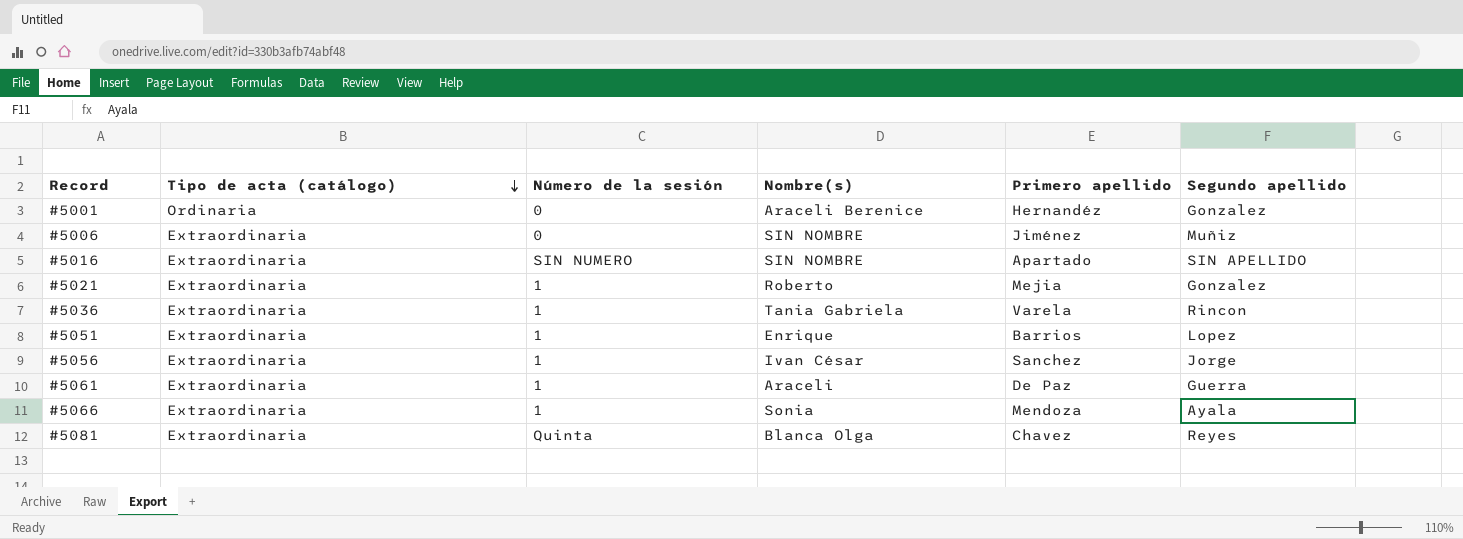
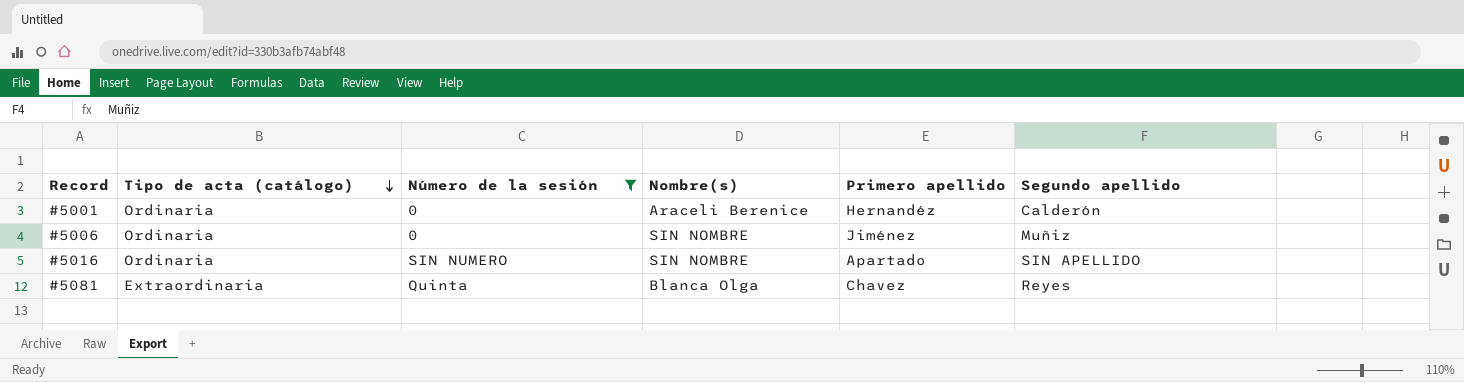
filter: none -> Número de la sesión != 1
#5001 | Segundo apellido: Gonzalez -> Calderón
#5006 | Tipo de acta (catálogo): Extraordinaria -> Ordinaria
#5016 | Tipo de acta (catálogo): Extraordinaria -> Ordinaria

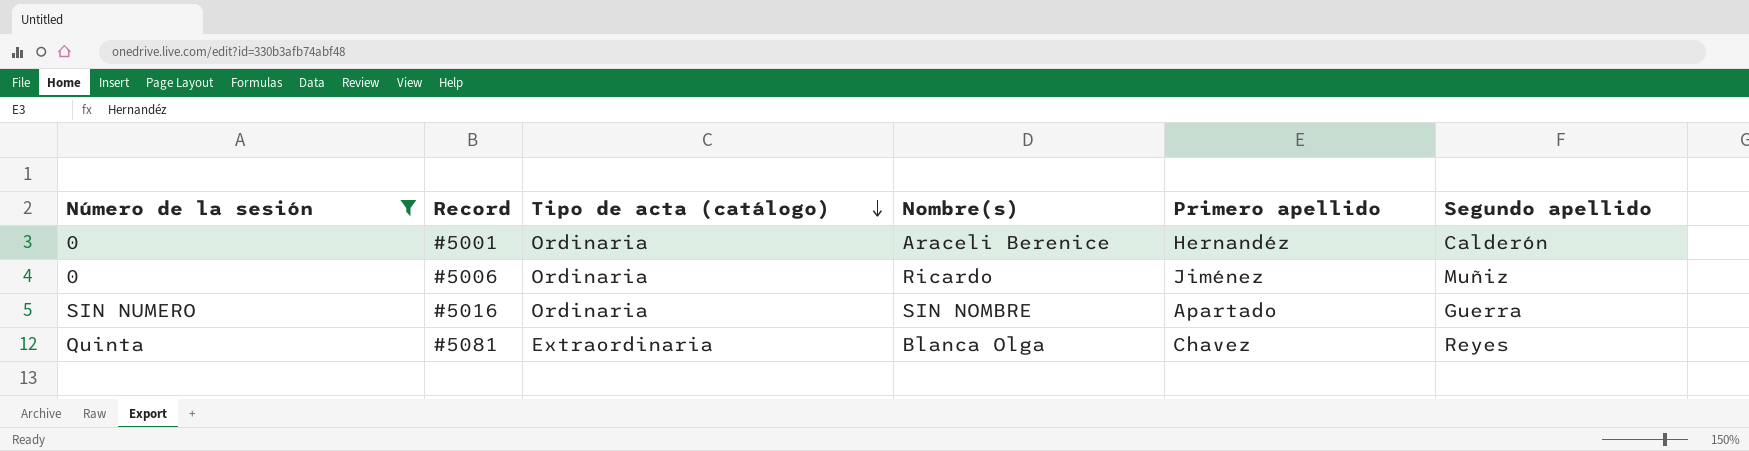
column Número de la sesión | position: 3 -> 1
#5006 | Nombre(s): SIN NOMBRE -> Ricardo
#5016 | Segundo apellido: SIN APELLIDO -> Guerra

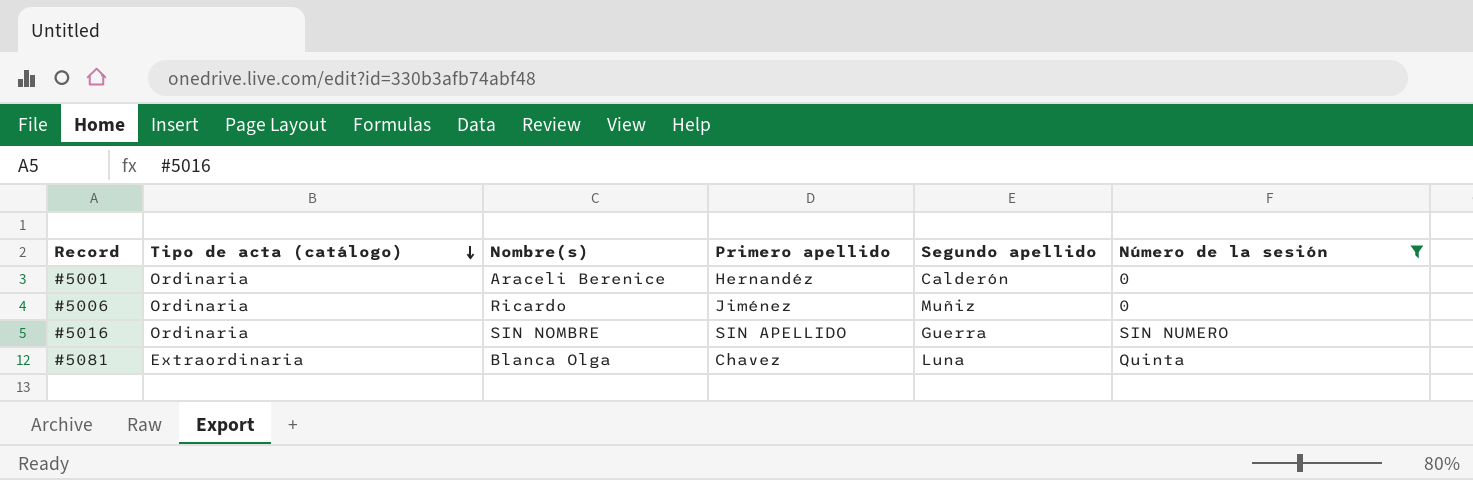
column Número de la sesión | position: 1 -> 6
#5016 | Primero apellido: Apartado -> SIN APELLIDO
#5081 | Segundo apellido: Reyes -> Luna

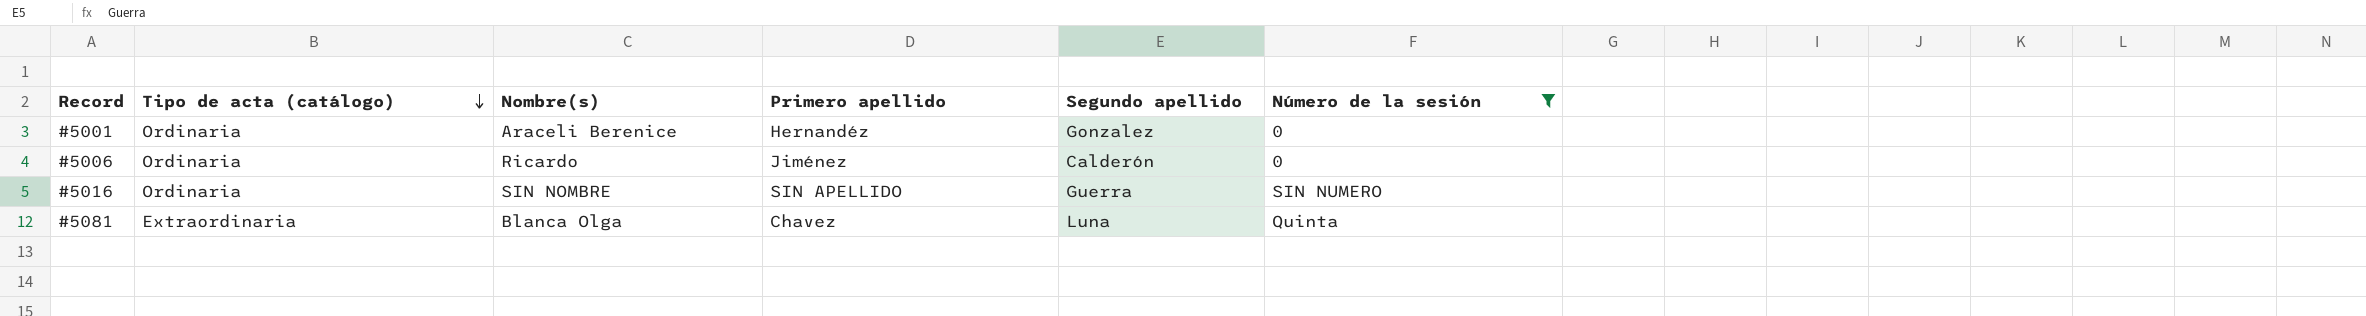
#5001 | Segundo apellido: Calderón -> Gonzalez
#5006 | Segundo apellido: Muñiz -> Calderón

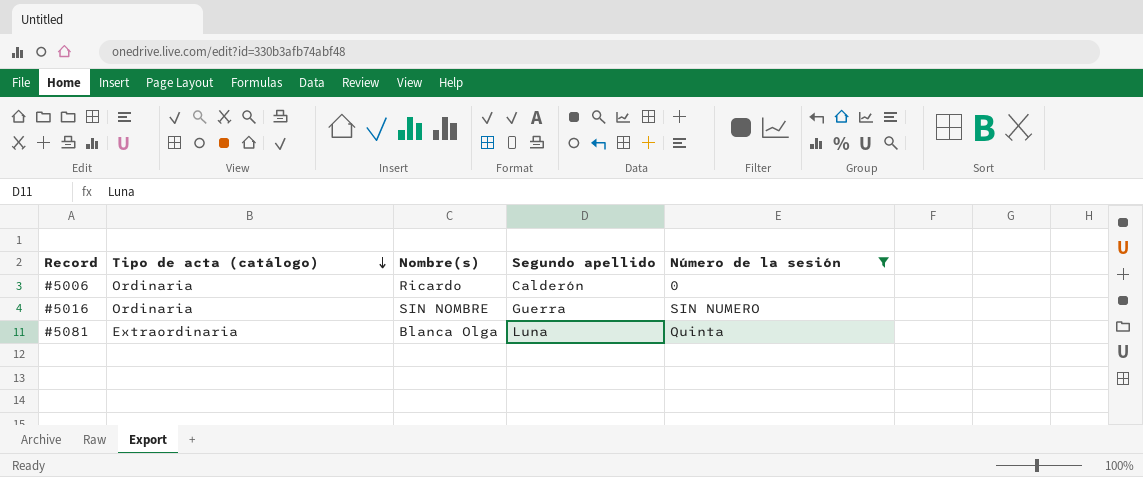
column Primero apellido | position: 4 -> none
row #5001: Ordinaria | Araceli Berenice | Hernandéz | Gonzalez | 0 -> none

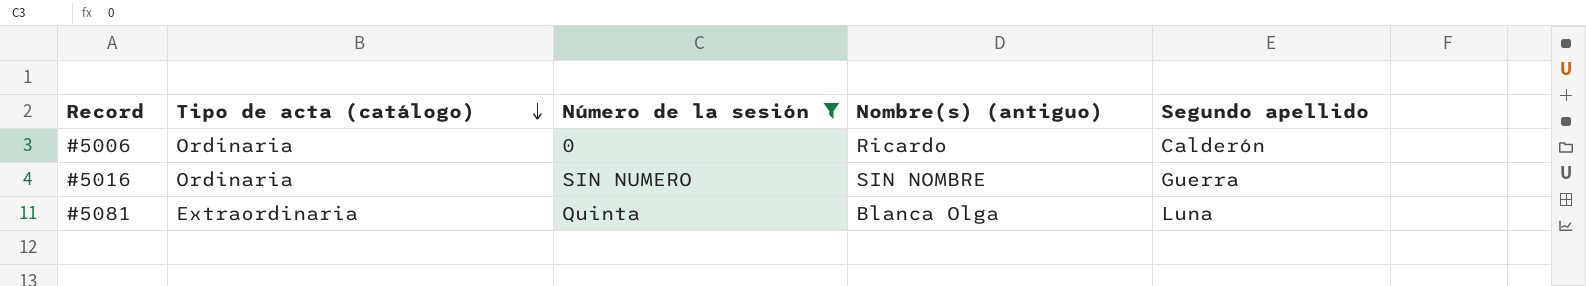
column Número de la sesión | position: 5 -> 3
column name: Nombre(s) -> Nombre(s) (antiguo)

